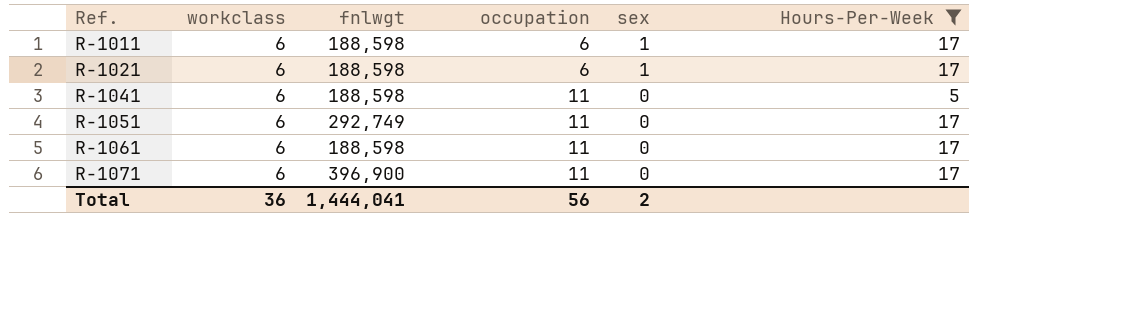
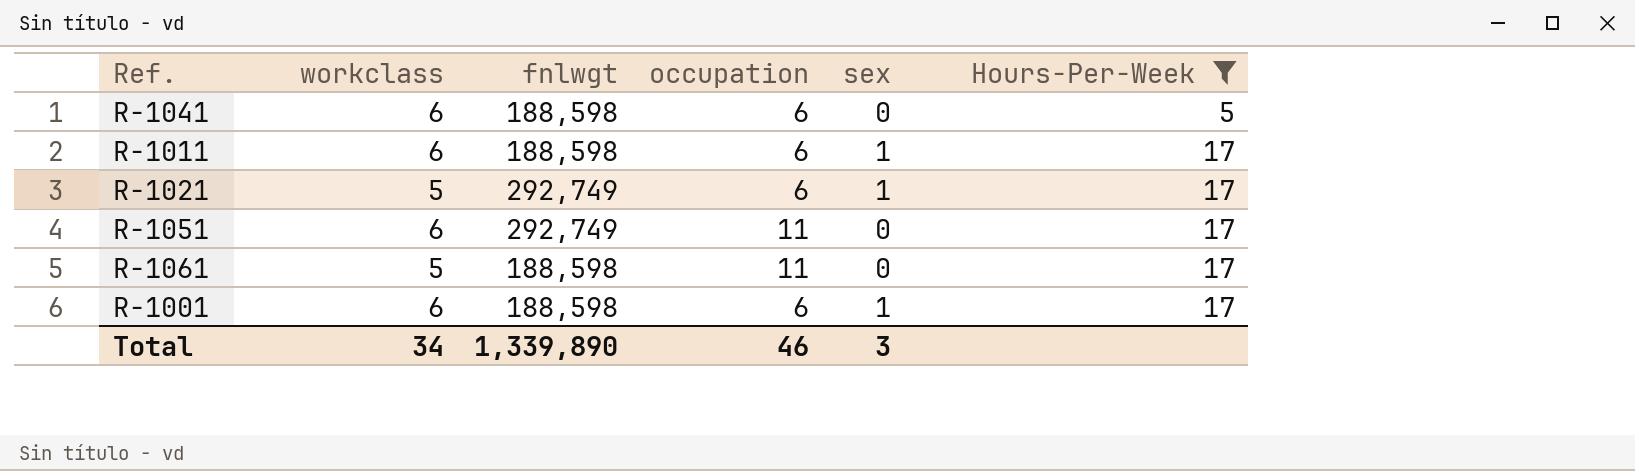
row order: Ref. ascending -> Hours-Per-Week ascending
row R-1071: 6 | 396,900 | 11 | 0 | 17 -> none
R-1041 | occupation: 11 -> 6
R-1021 | workclass: 6 -> 5
R-1021 | fnlwgt: 188,598 -> 292,749
R-1061 | workclass: 6 -> 5
row R-1001: none -> 6 | 188,598 | 6 | 1 | 17
Total | workclass: 36 -> 34
Total | fnlwgt: 1,444,041 -> 1,339,890
Total | occupation: 56 -> 46
Total | sex: 2 -> 3

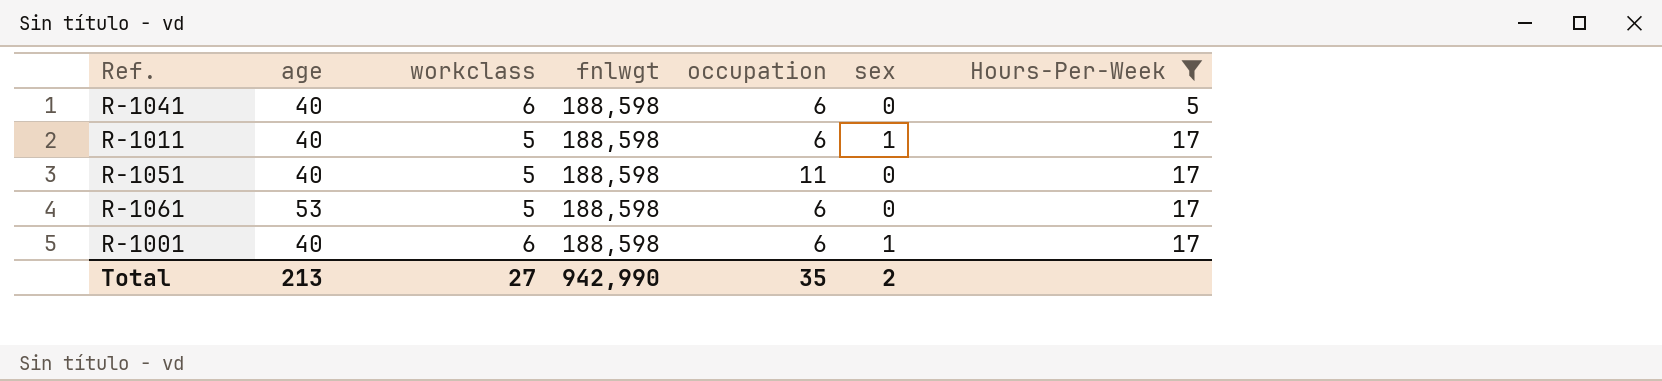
column age | position: none -> 2
row R-1021: 5 | 292,749 | 6 | 1 | 17 -> none
R-1011 | workclass: 6 -> 5
R-1051 | workclass: 6 -> 5
R-1051 | fnlwgt: 292,749 -> 188,598
R-1061 | occupation: 11 -> 6
Total | workclass: 34 -> 27
Total | fnlwgt: 1,339,890 -> 942,990
Total | occupation: 46 -> 35
Total | sex: 3 -> 2

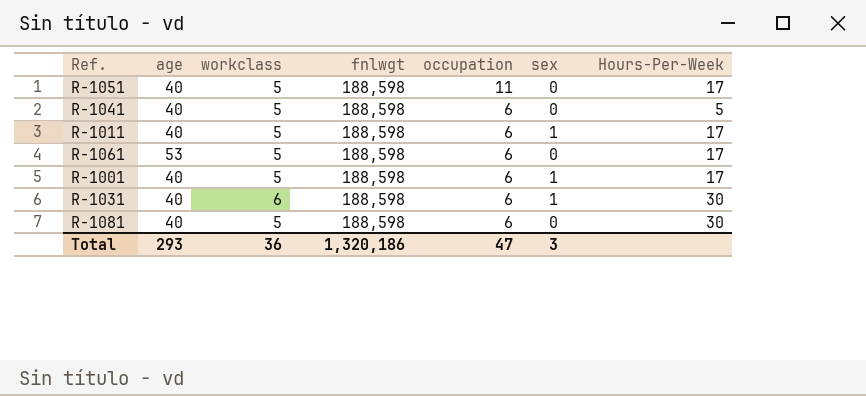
filter: Hours-Per-Week != 30 -> none
row order: Hours-Per-Week ascending -> occupation descending
R-1041 | workclass: 6 -> 5
R-1001 | workclass: 6 -> 5
Total | age: 213 -> 293
Total | workclass: 27 -> 36
Total | fnlwgt: 942,990 -> 1,320,186
Total | occupation: 35 -> 47
Total | sex: 2 -> 3

